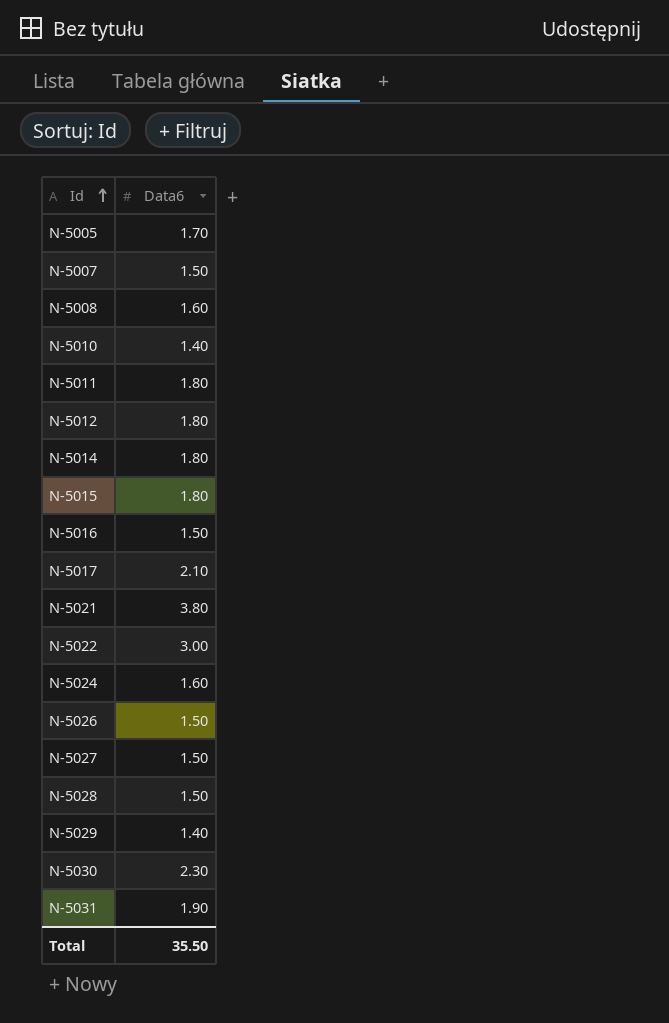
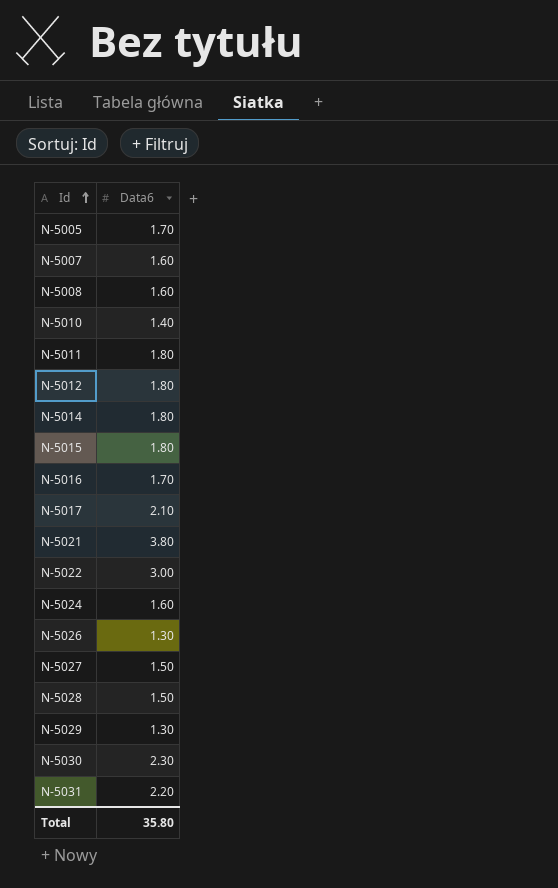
N-5007 | Data6: 1.50 -> 1.60
N-5016 | Data6: 1.50 -> 1.70
N-5026 | Data6: 1.50 -> 1.30
N-5029 | Data6: 1.40 -> 1.30
N-5031 | Data6: 1.90 -> 2.20
Total | Data6: 35.50 -> 35.80

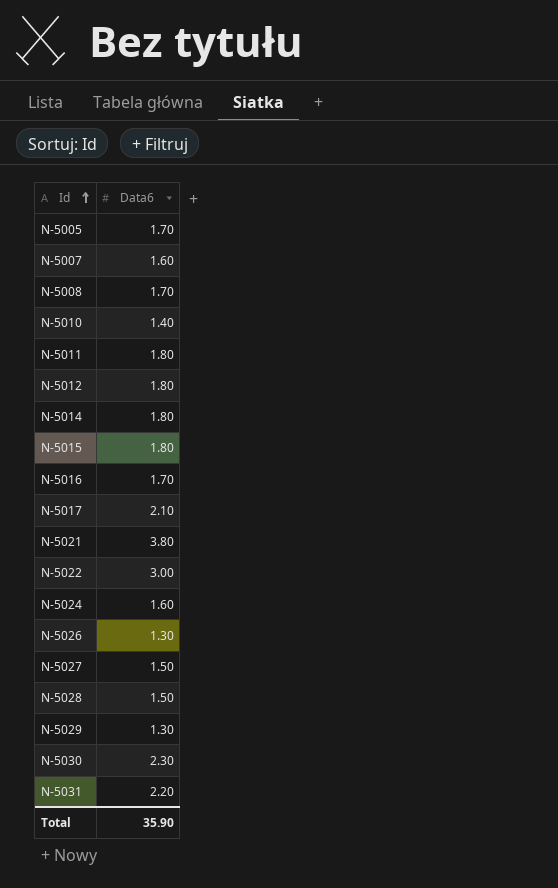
N-5008 | Data6: 1.60 -> 1.70
Total | Data6: 35.80 -> 35.90

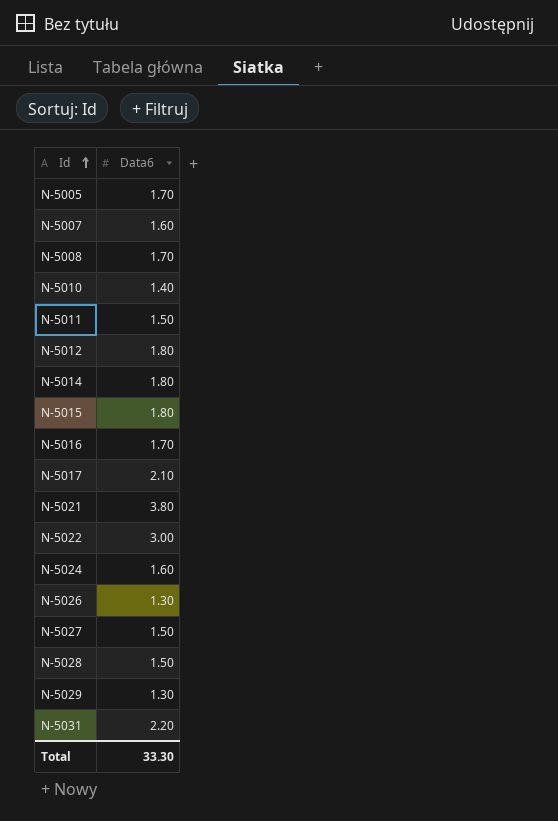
row N-5030: 2.30 -> none
N-5011 | Data6: 1.80 -> 1.50
Total | Data6: 35.90 -> 33.30

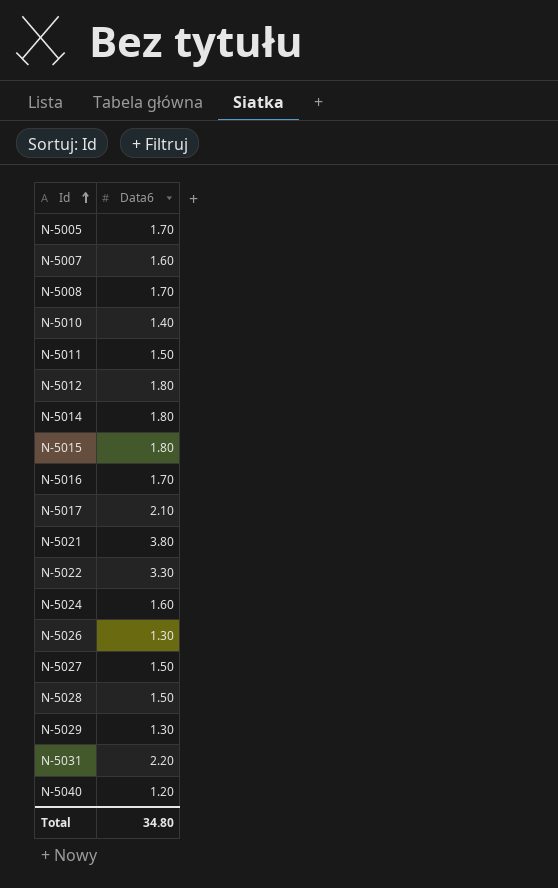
N-5022 | Data6: 3.00 -> 3.30
row N-5040: none -> 1.20
Total | Data6: 33.30 -> 34.80

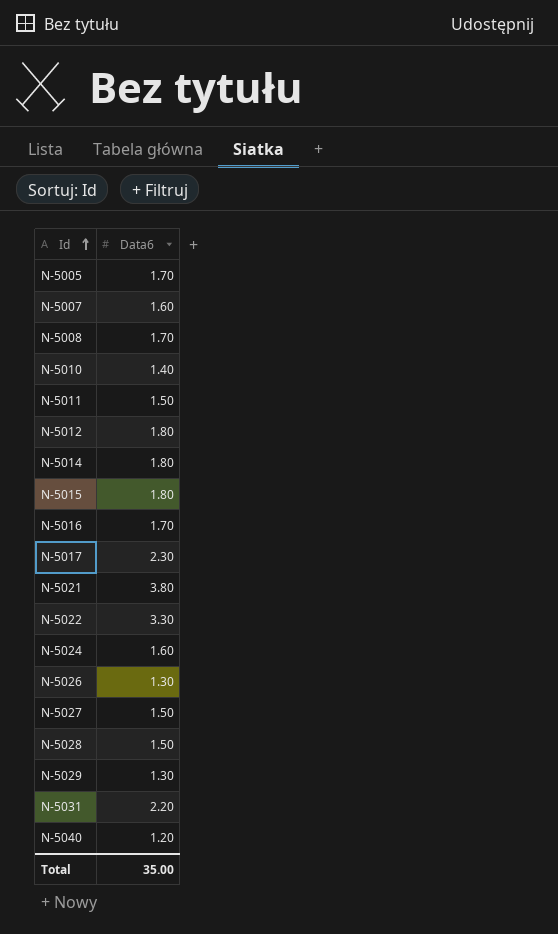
N-5017 | Data6: 2.10 -> 2.30
Total | Data6: 34.80 -> 35.00

